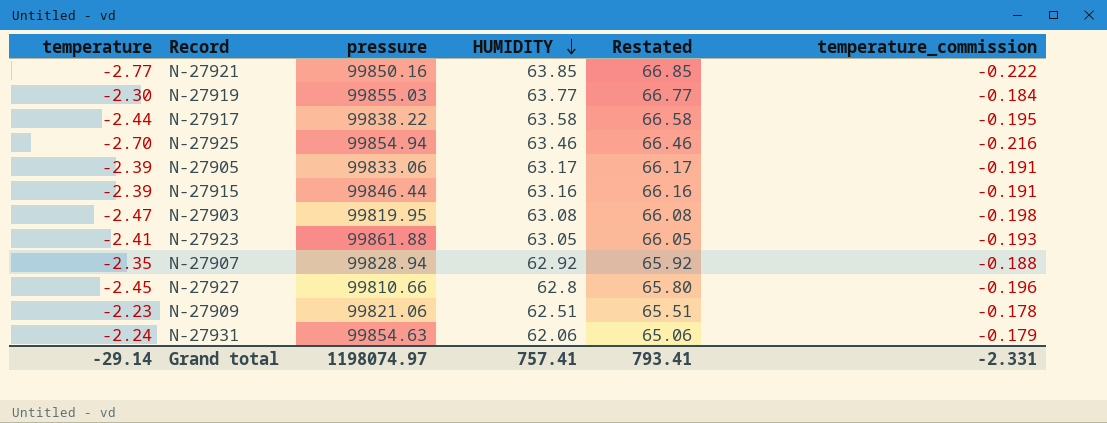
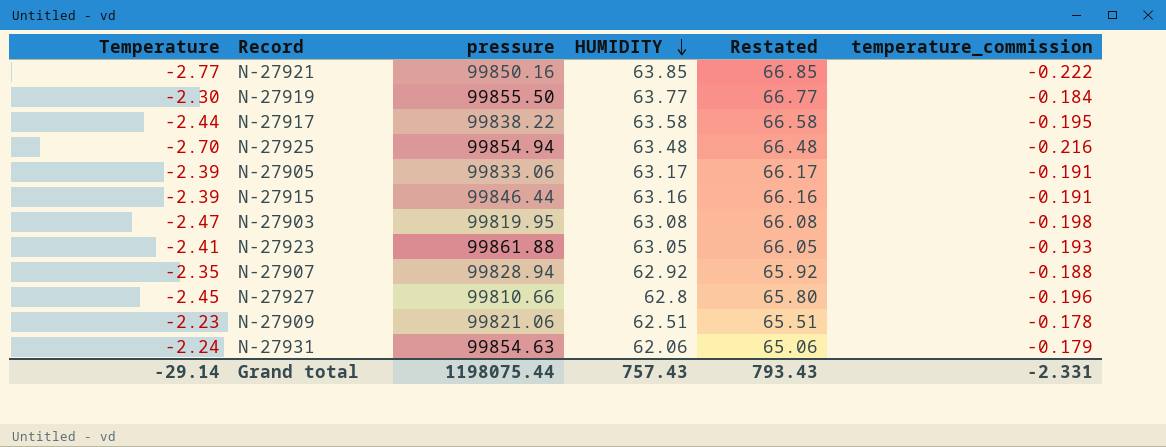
column name: temperature -> Temperature
N-27919 | pressure: 99855.03 -> 99855.50
N-27925 | HUMIDITY: 63.46 -> 63.48
N-27925 | Restated: 66.46 -> 66.48
Grand total | pressure: 1198074.97 -> 1198075.44
Grand total | HUMIDITY: 757.41 -> 757.43
Grand total | Restated: 793.41 -> 793.43

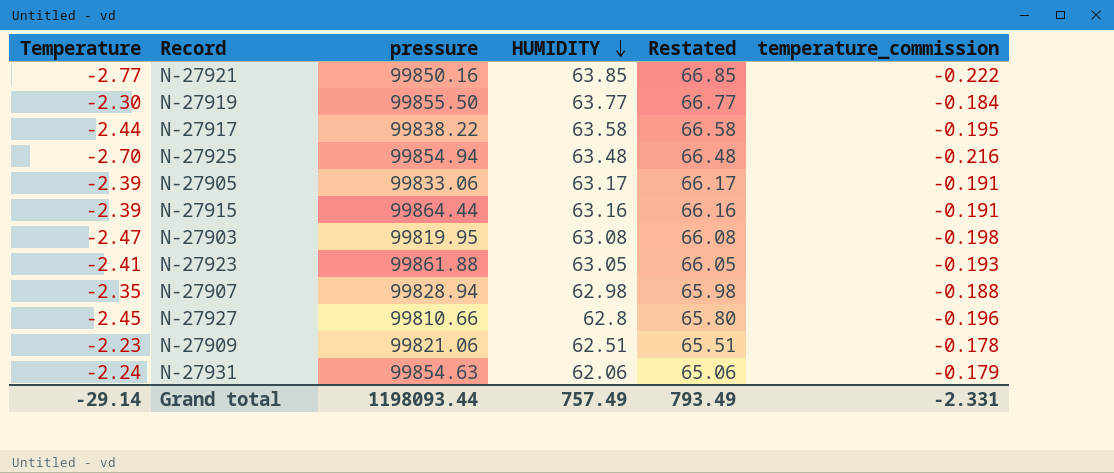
N-27915 | pressure: 99846.44 -> 99864.44
N-27907 | HUMIDITY: 62.92 -> 62.98
N-27907 | Restated: 65.92 -> 65.98
Grand total | pressure: 1198075.44 -> 1198093.44
Grand total | HUMIDITY: 757.43 -> 757.49
Grand total | Restated: 793.43 -> 793.49

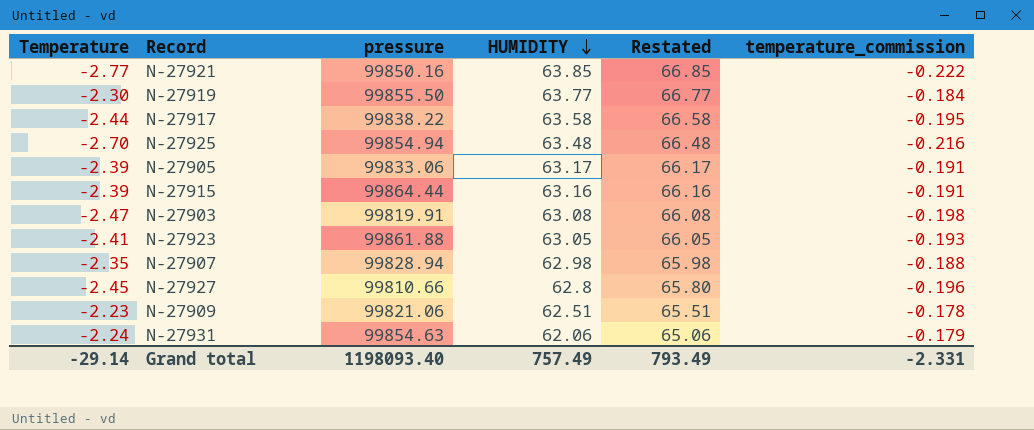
N-27903 | pressure: 99819.95 -> 99819.91
Grand total | pressure: 1198093.44 -> 1198093.40

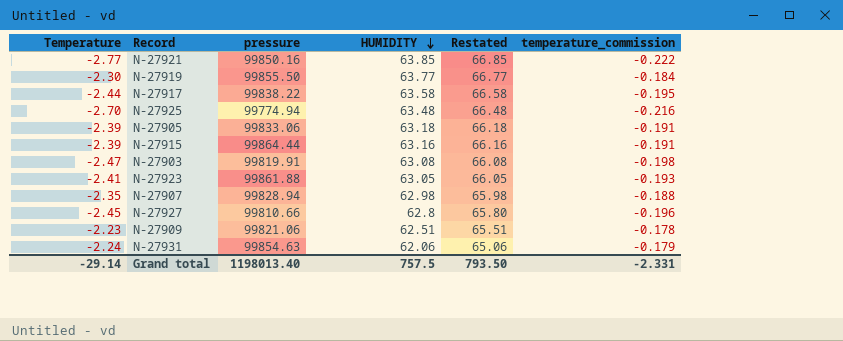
N-27925 | pressure: 99854.94 -> 99774.94
N-27905 | HUMIDITY: 63.17 -> 63.18
N-27905 | Restated: 66.17 -> 66.18
Grand total | pressure: 1198093.40 -> 1198013.40
Grand total | HUMIDITY: 757.49 -> 757.5
Grand total | Restated: 793.49 -> 793.50

